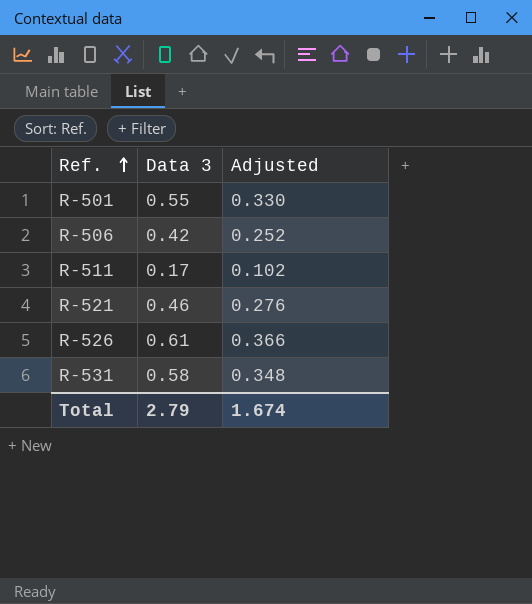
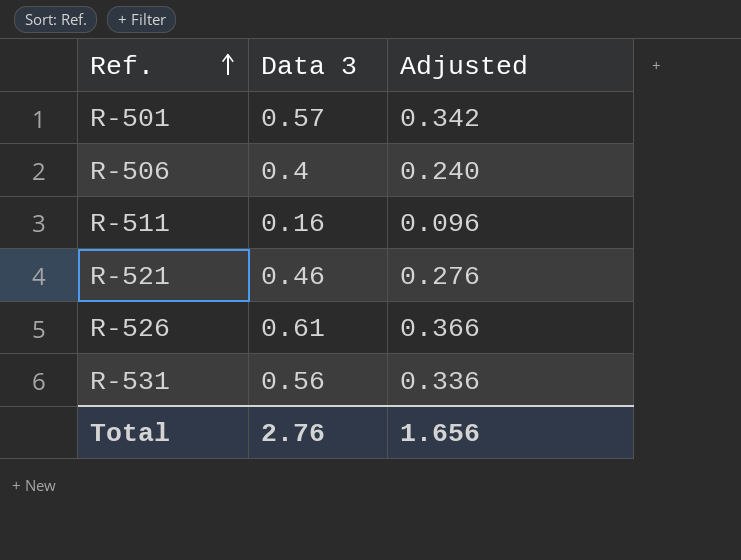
R-501 | Data 3: 0.55 -> 0.57
R-501 | Adjusted: 0.330 -> 0.342
R-506 | Data 3: 0.42 -> 0.4
R-506 | Adjusted: 0.252 -> 0.240
R-511 | Data 3: 0.17 -> 0.16
R-511 | Adjusted: 0.102 -> 0.096
R-531 | Data 3: 0.58 -> 0.56
R-531 | Adjusted: 0.348 -> 0.336
Total | Data 3: 2.79 -> 2.76
Total | Adjusted: 1.674 -> 1.656

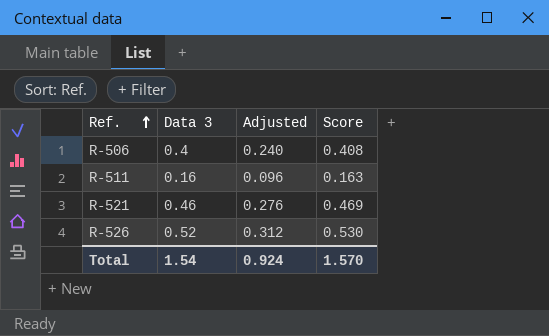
column Score | formula: none -> [Data 3] * 1.02
row R-501: 0.57 | 0.342 -> none
row R-531: 0.56 | 0.336 -> none
R-526 | Data 3: 0.61 -> 0.52
R-526 | Adjusted: 0.366 -> 0.312
Total | Data 3: 2.76 -> 1.54
Total | Adjusted: 1.656 -> 0.924

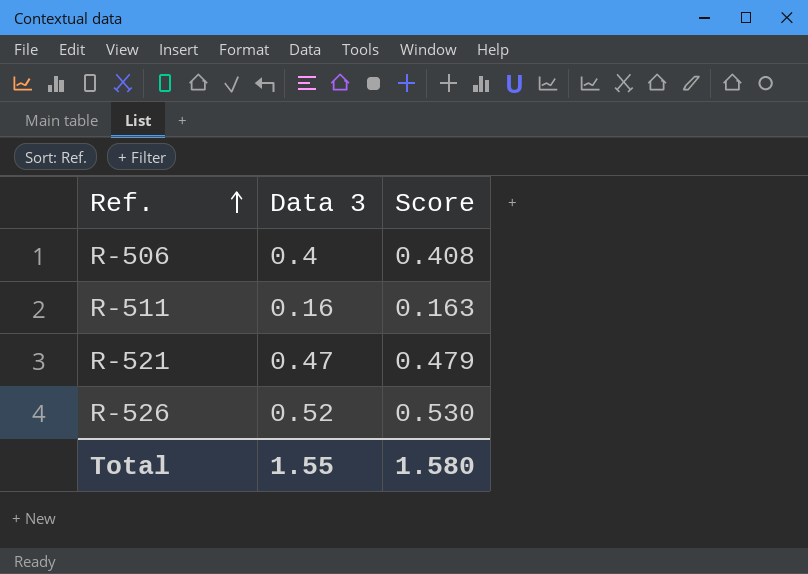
column Adjusted | formula: [Data 3] * 0.6 -> none
R-521 | Data 3: 0.46 -> 0.47
R-521 | Score: 0.469 -> 0.479
Total | Data 3: 1.54 -> 1.55
Total | Score: 1.570 -> 1.580

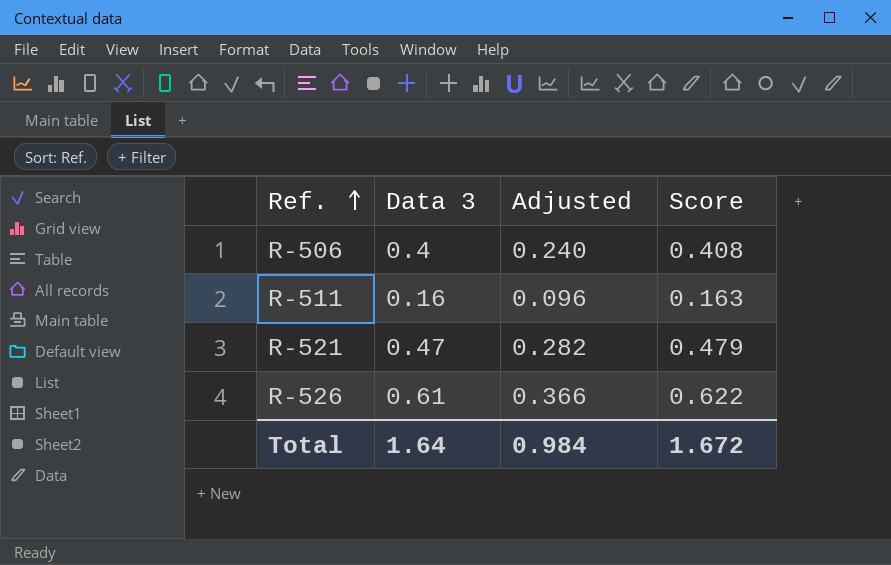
column Adjusted | formula: none -> [Data 3] * 0.6
R-526 | Data 3: 0.52 -> 0.61
R-526 | Score: 0.530 -> 0.622
Total | Data 3: 1.55 -> 1.64
Total | Score: 1.580 -> 1.672

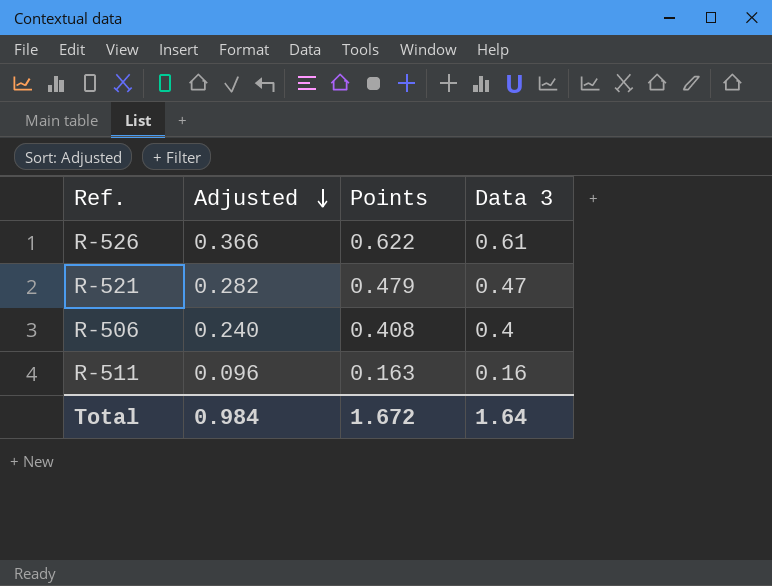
row order: Ref. ascending -> Adjusted descending
column name: Score -> Points
column Data 3 | position: 2 -> 4

